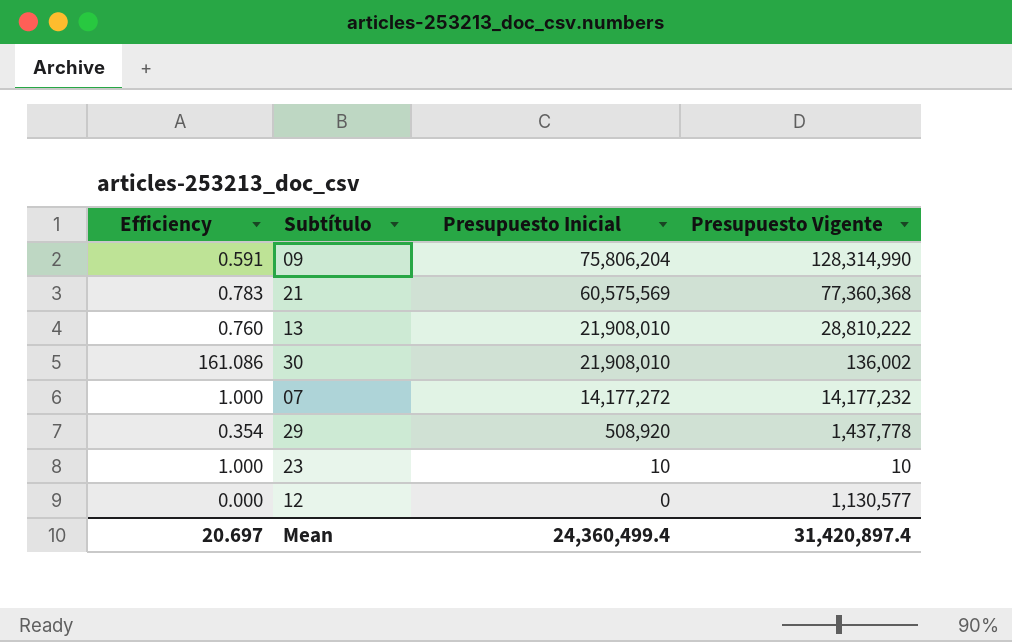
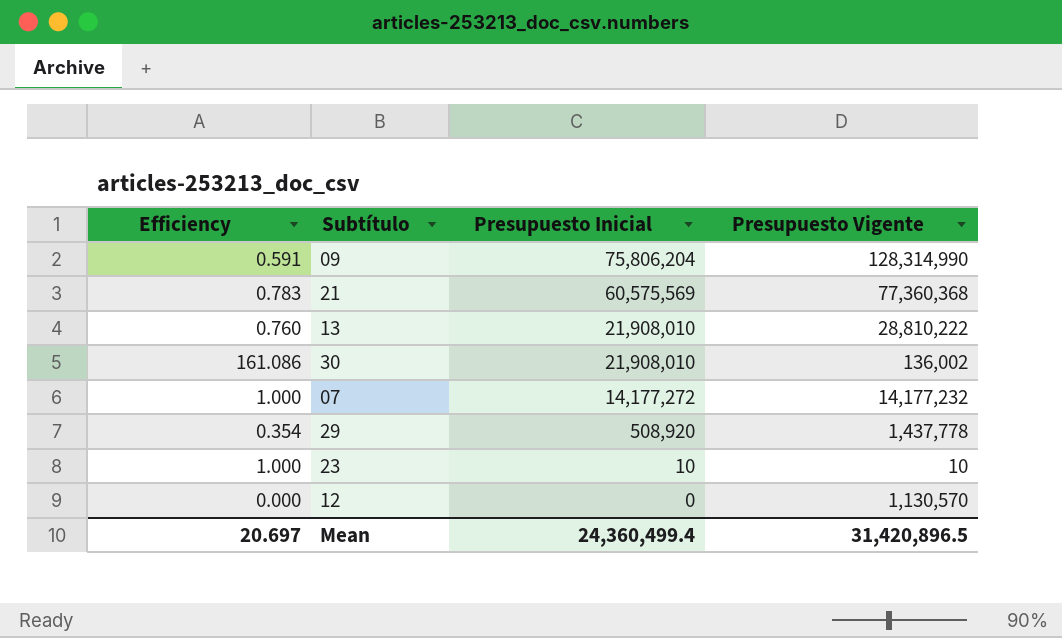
12 | Presupuesto Vigente: 1,130,577 -> 1,130,570
Mean | Presupuesto Vigente: 31,420,897.4 -> 31,420,896.5

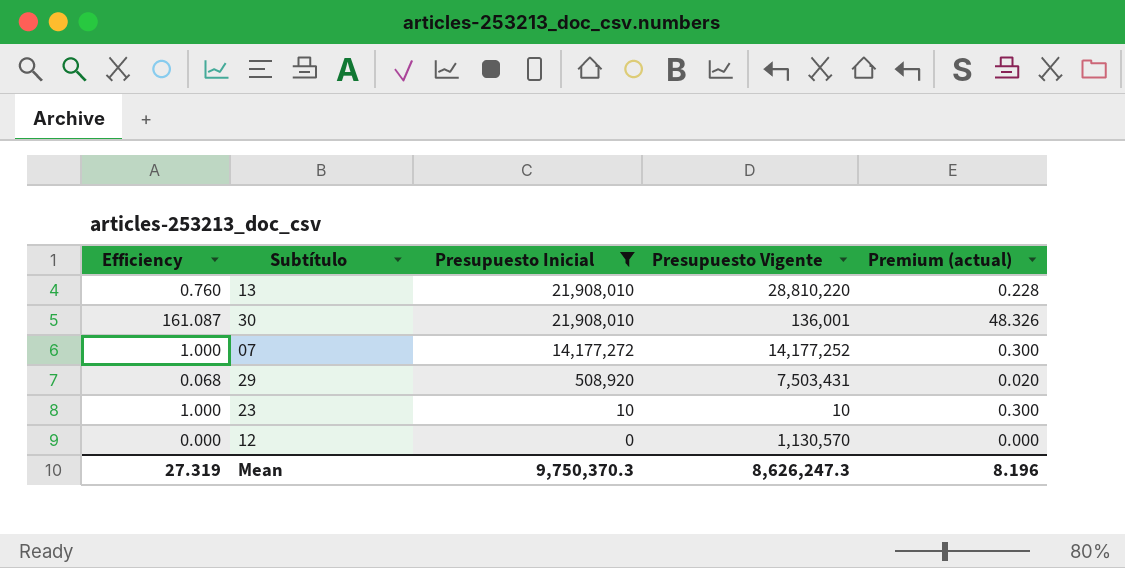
filter: none -> Presupuesto Inicial <= 21,908,010
column Premium (actual) | formula: none -> [Efficiency] * 0.3
13 | Presupuesto Vigente: 28,810,222 -> 28,810,220
30 | Efficiency: 161.086 -> 161.087
30 | Presupuesto Vigente: 136,002 -> 136,001
07 | Presupuesto Vigente: 14,177,232 -> 14,177,252
29 | Efficiency: 0.354 -> 0.068
29 | Presupuesto Vigente: 1,437,778 -> 7,503,431
Mean | Efficiency: 20.697 -> 27.319
Mean | Presupuesto Inicial: 24,360,499.4 -> 9,750,370.3
Mean | Presupuesto Vigente: 31,420,896.5 -> 8,626,247.3

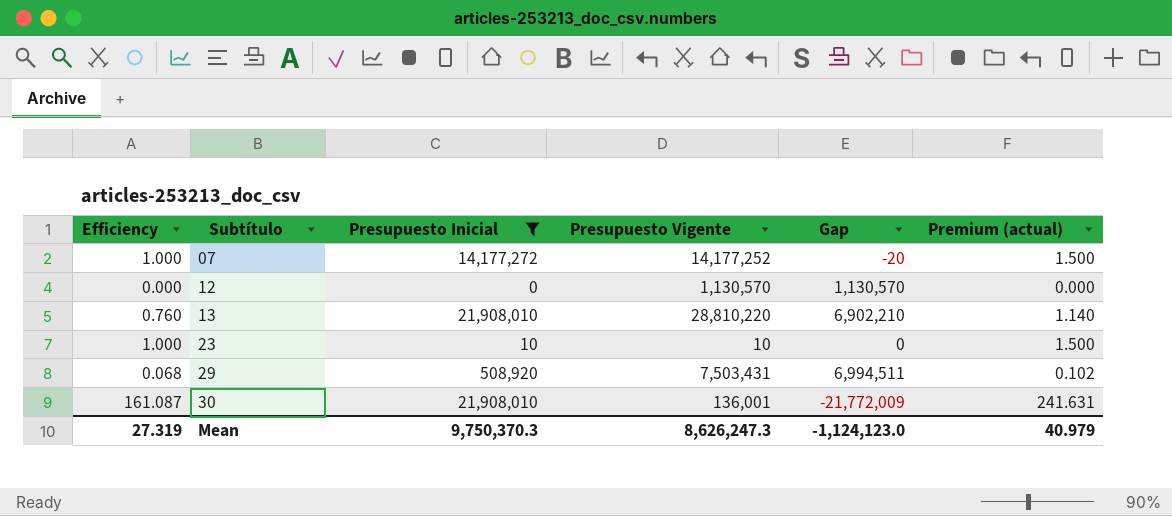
row order: Presupuesto Inicial descending -> Subtítulo ascending
column Gap | formula: none -> [Presupuesto Vigente] - [Presupuesto Inicial]
column Premium (actual) | formula: [Efficiency] * 0.3 -> [Efficiency] * 1.5
Mean | Premium (actual): 8.196 -> 40.979

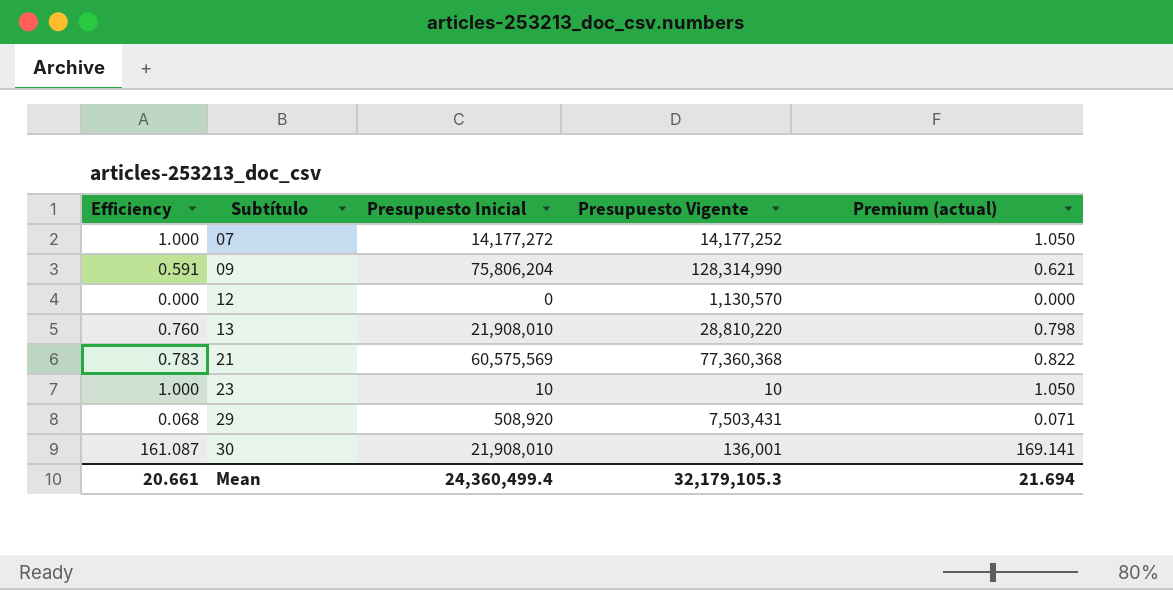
filter: Presupuesto Inicial <= 21,908,010 -> none
column Gap | formula: [Presupuesto Vigente] - [Presupuesto Inicial] -> none
column Premium (actual) | formula: [Efficiency] * 1.5 -> [Efficiency] * 1.05
Mean | Efficiency: 27.319 -> 20.661
Mean | Presupuesto Inicial: 9,750,370.3 -> 24,360,499.4
Mean | Presupuesto Vigente: 8,626,247.3 -> 32,179,105.3
Mean | Premium (actual): 40.979 -> 21.694

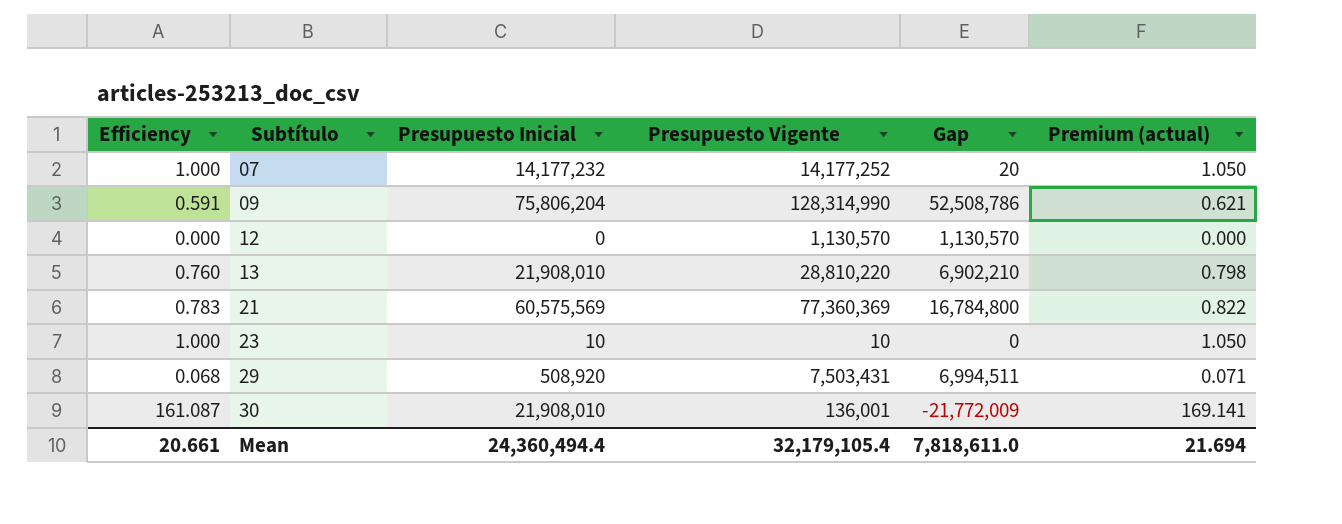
column Gap | formula: none -> [Presupuesto Vigente] - [Presupuesto Inicial]
07 | Presupuesto Inicial: 14,177,272 -> 14,177,232
21 | Presupuesto Vigente: 77,360,368 -> 77,360,369
Mean | Presupuesto Inicial: 24,360,499.4 -> 24,360,494.4
Mean | Presupuesto Vigente: 32,179,105.3 -> 32,179,105.4

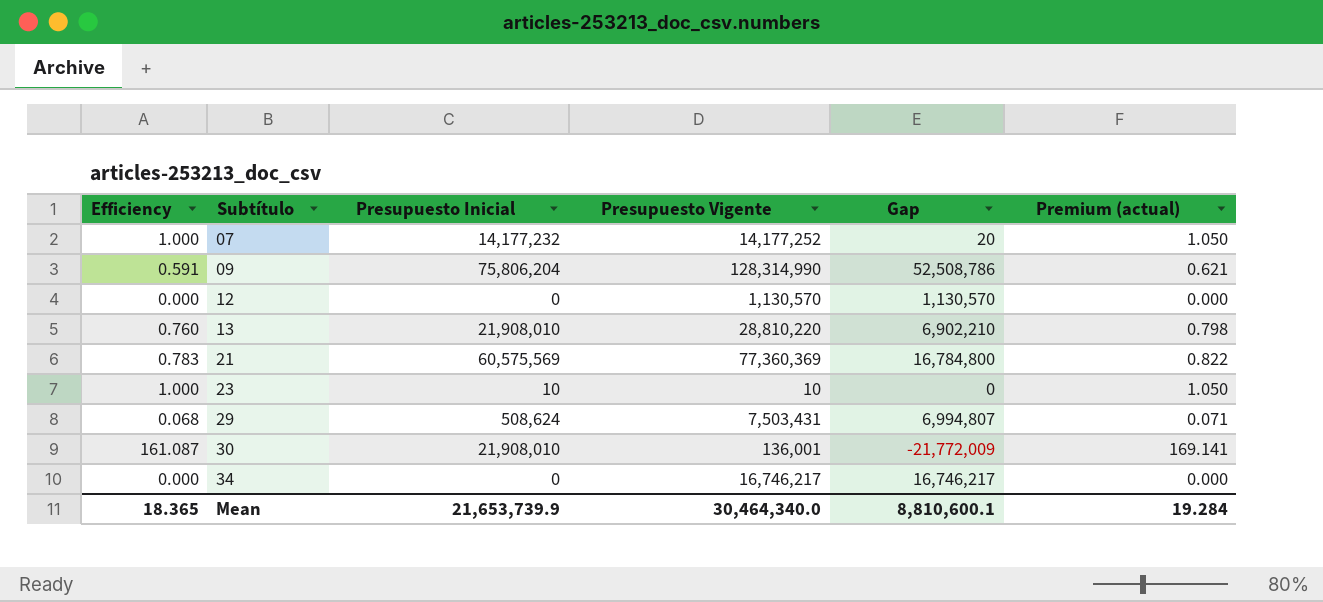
29 | Presupuesto Inicial: 508,920 -> 508,624
29 | Gap: 6,994,511 -> 6,994,807
row 34: none -> 0.000 | 0 | 16,746,217 | 16,746,217 | 0.000
Mean | Efficiency: 20.661 -> 18.365
Mean | Presupuesto Inicial: 24,360,494.4 -> 21,653,739.9
Mean | Presupuesto Vigente: 32,179,105.4 -> 30,464,340.0
Mean | Gap: 7,818,611.0 -> 8,810,600.1
Mean | Premium (actual): 21.694 -> 19.284

